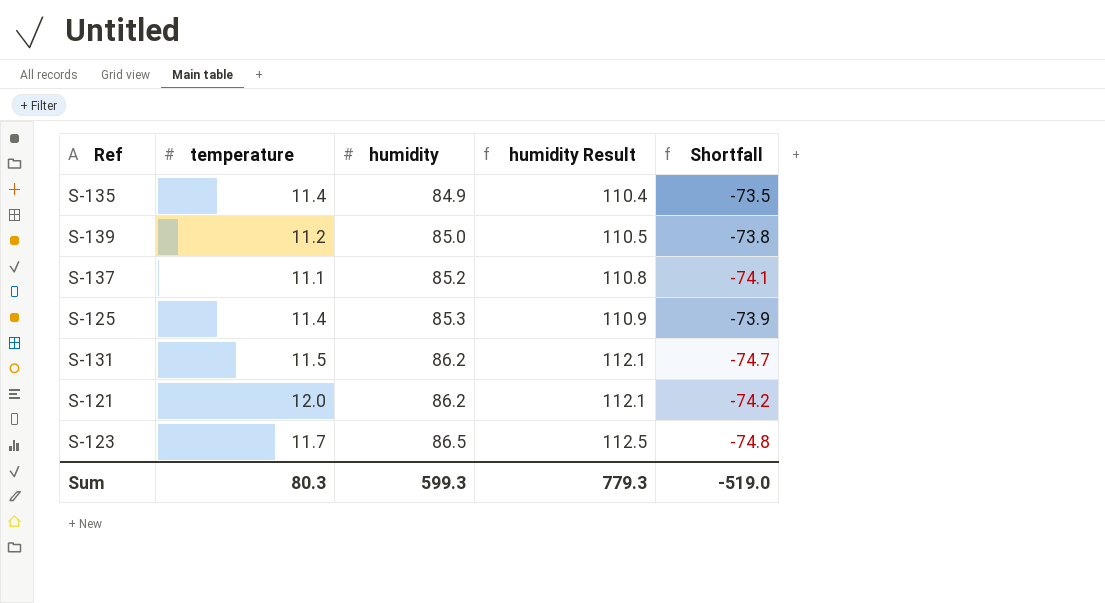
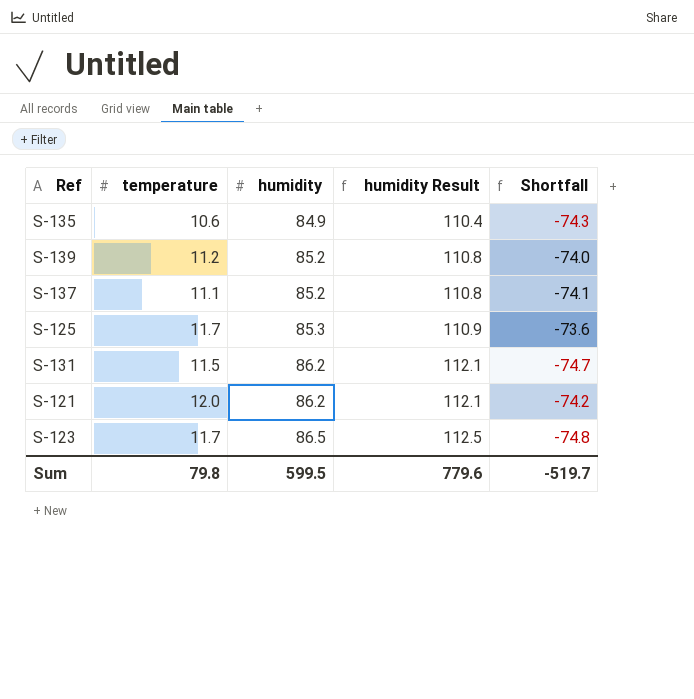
S-135 | temperature: 11.4 -> 10.6
S-135 | Shortfall: -73.5 -> -74.3
S-139 | humidity: 85.0 -> 85.2
S-139 | humidity Result: 110.5 -> 110.8
S-139 | Shortfall: -73.8 -> -74.0
S-125 | temperature: 11.4 -> 11.7
S-125 | Shortfall: -73.9 -> -73.6
Sum | temperature: 80.3 -> 79.8
Sum | humidity: 599.3 -> 599.5
Sum | humidity Result: 779.3 -> 779.6
Sum | Shortfall: -519.0 -> -519.7

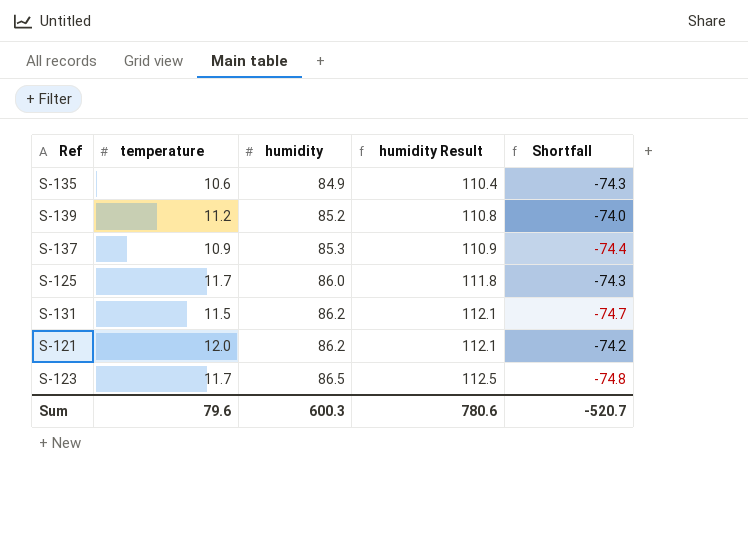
S-137 | temperature: 11.1 -> 10.9
S-137 | humidity: 85.2 -> 85.3
S-137 | humidity Result: 110.8 -> 110.9
S-137 | Shortfall: -74.1 -> -74.4
S-125 | humidity: 85.3 -> 86.0
S-125 | humidity Result: 110.9 -> 111.8
S-125 | Shortfall: -73.6 -> -74.3
Sum | temperature: 79.8 -> 79.6
Sum | humidity: 599.5 -> 600.3
Sum | humidity Result: 779.6 -> 780.6
Sum | Shortfall: -519.7 -> -520.7

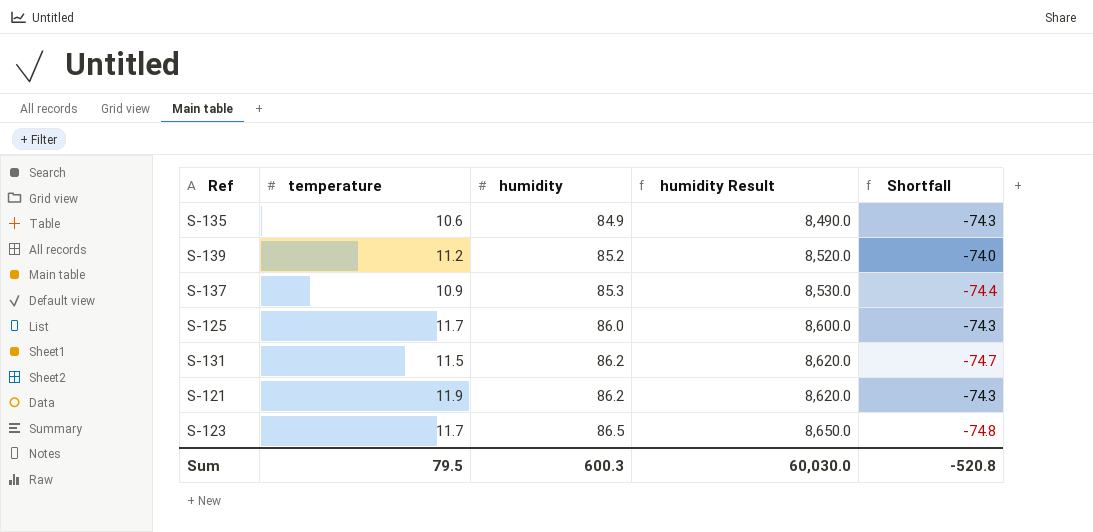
column humidity Result | formula: [humidity] * 1.3 -> [humidity] * 100
S-121 | temperature: 12.0 -> 11.9
S-121 | Shortfall: -74.2 -> -74.3
Sum | temperature: 79.6 -> 79.5
Sum | humidity Result: 780.6 -> 60,030.0
Sum | Shortfall: -520.7 -> -520.8

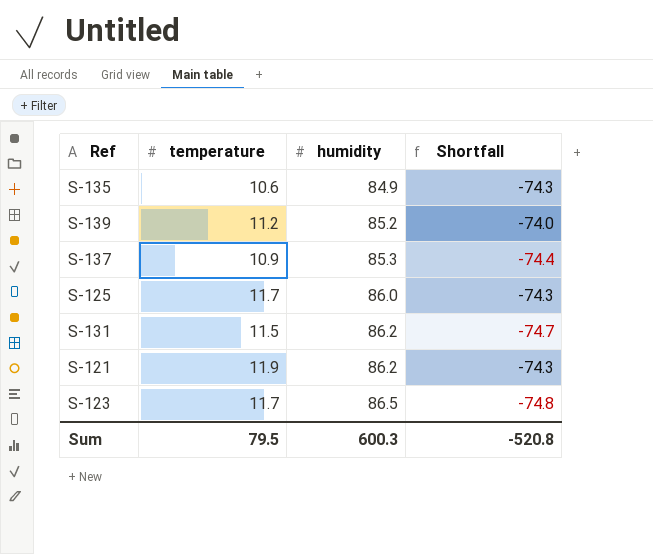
column humidity Result | formula: [humidity] * 100 -> none

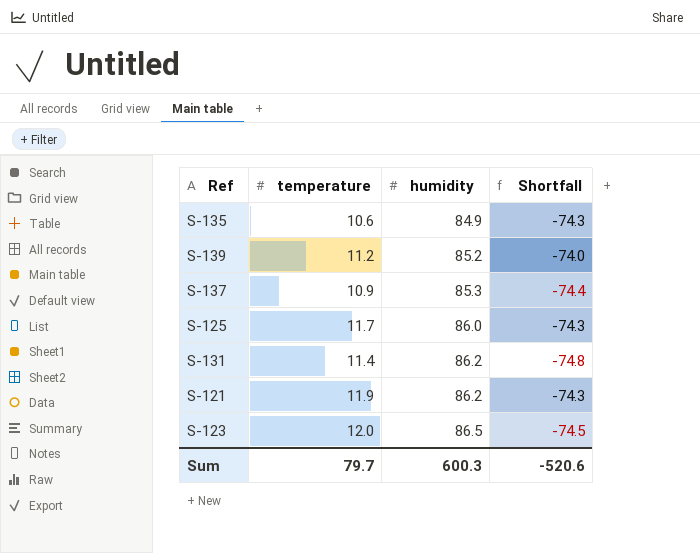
S-131 | temperature: 11.5 -> 11.4
S-131 | Shortfall: -74.7 -> -74.8
S-123 | temperature: 11.7 -> 12.0
S-123 | Shortfall: -74.8 -> -74.5
Sum | temperature: 79.5 -> 79.7
Sum | Shortfall: -520.8 -> -520.6

